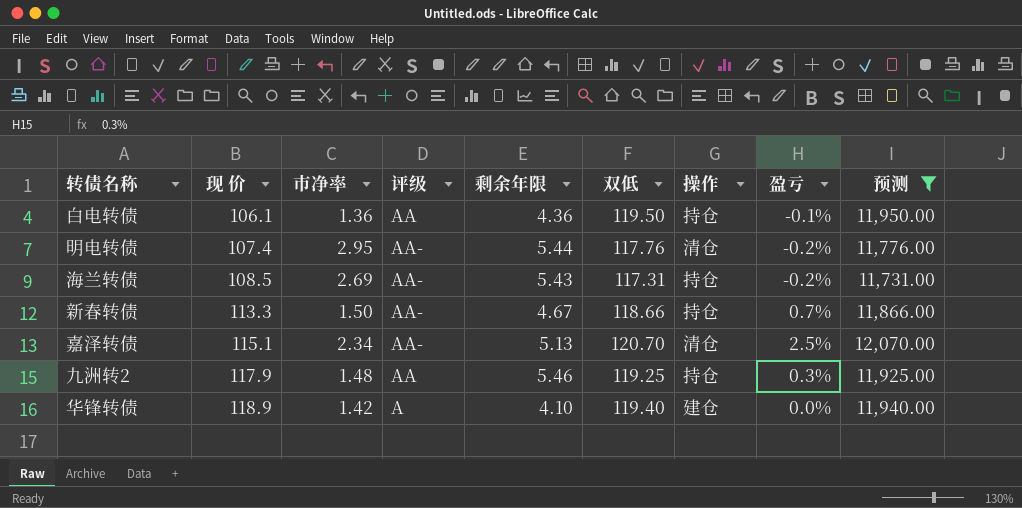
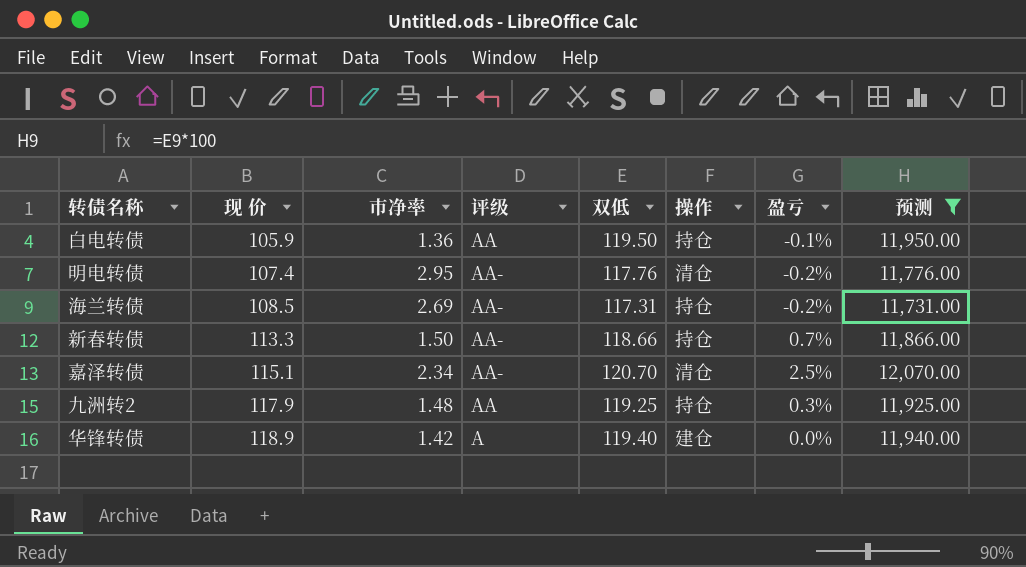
column 剩余年限 | position: 5 -> none
白电转债 | 现 价: 106.1 -> 105.9

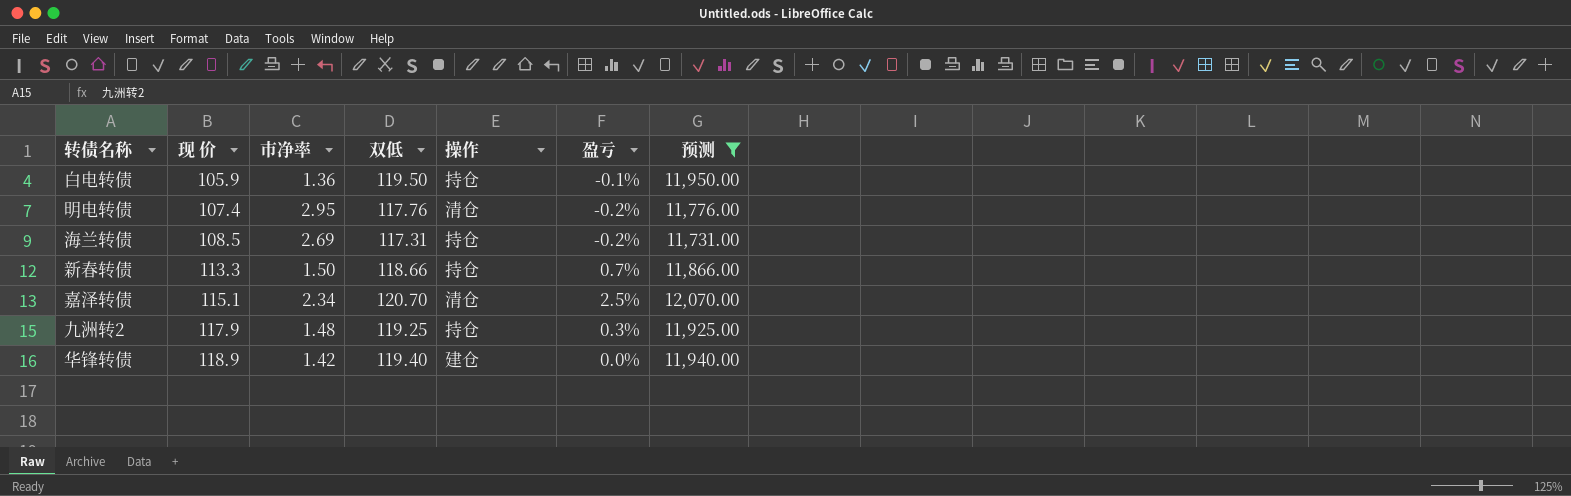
column 评级 | position: 4 -> none

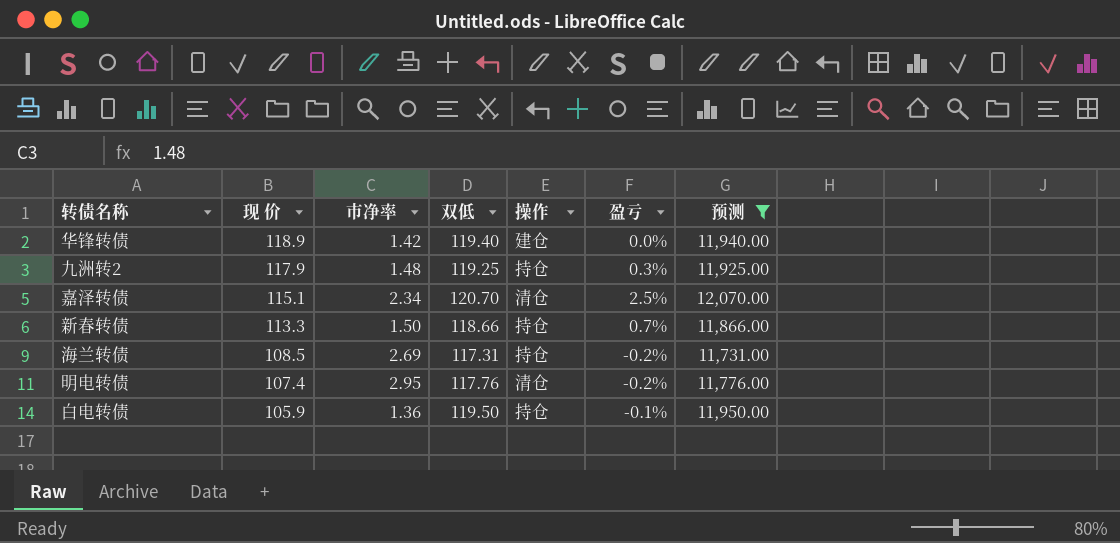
row order: 现 价 ascending -> 现 价 descending

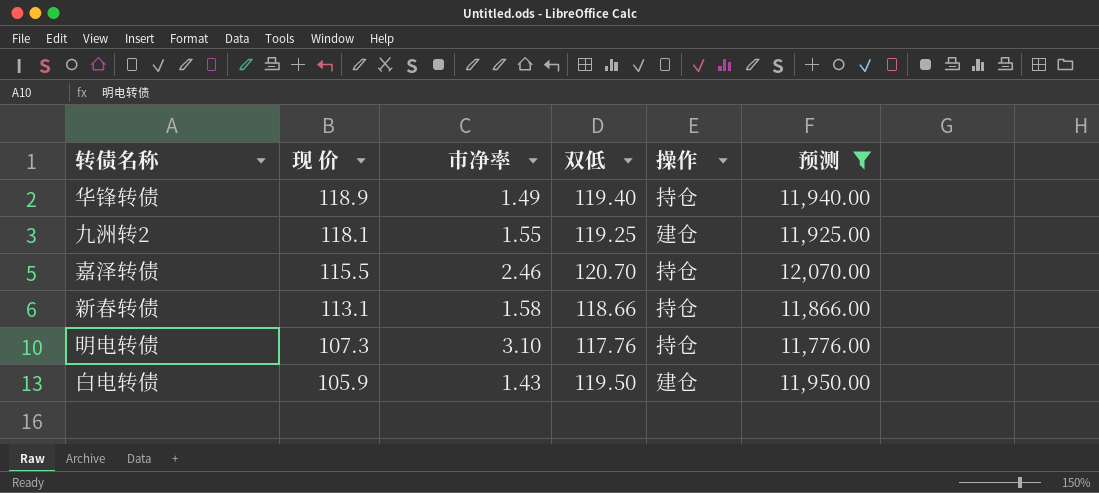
column 盈亏 | position: 6 -> none
row 海兰转债: 108.5 | 2.69 | 117.31 | 持仓 | -0.2% | 11,731.00 -> none
华锋转债 | 市净率: 1.42 -> 1.49
华锋转债 | 操作: 建仓 -> 持仓
九洲转2 | 现 价: 117.9 -> 118.1
九洲转2 | 市净率: 1.48 -> 1.55
九洲转2 | 操作: 持仓 -> 建仓
嘉泽转债 | 现 价: 115.1 -> 115.5
嘉泽转债 | 市净率: 2.34 -> 2.46
嘉泽转债 | 操作: 清仓 -> 持仓
新春转债 | 现 价: 113.3 -> 113.1
新春转债 | 市净率: 1.50 -> 1.58
明电转债 | 现 价: 107.4 -> 107.3
明电转债 | 市净率: 2.95 -> 3.10
明电转债 | 操作: 清仓 -> 持仓
白电转债 | 市净率: 1.36 -> 1.43
白电转债 | 操作: 持仓 -> 建仓

